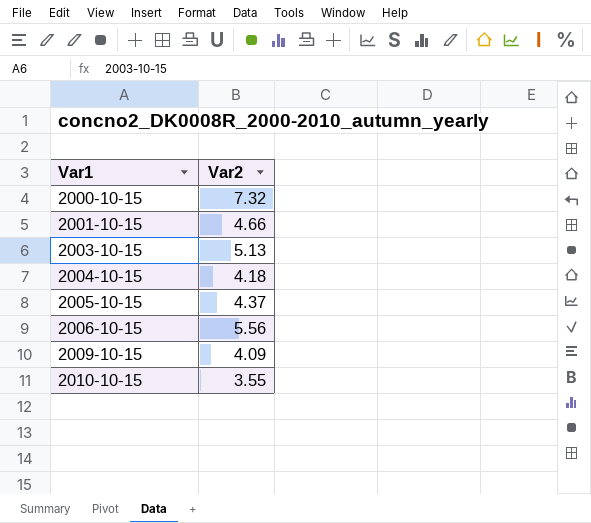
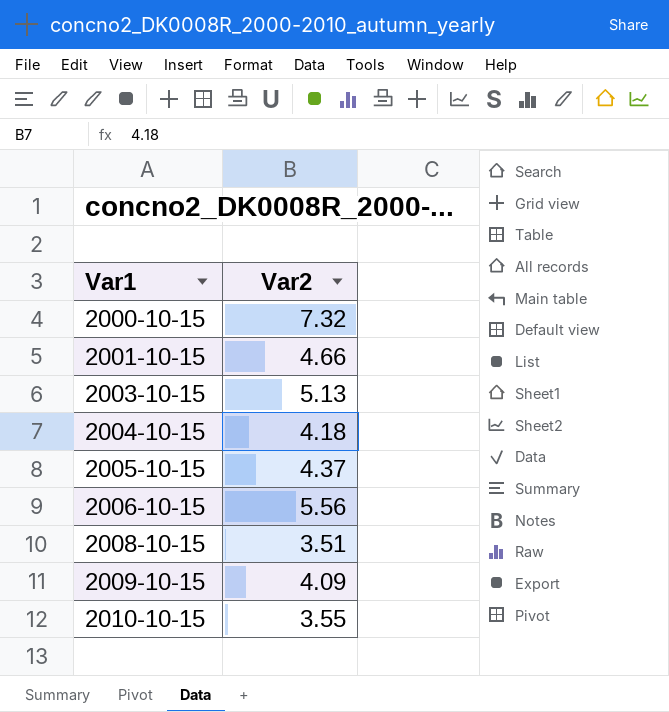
row 2008-10-15: none -> 3.51

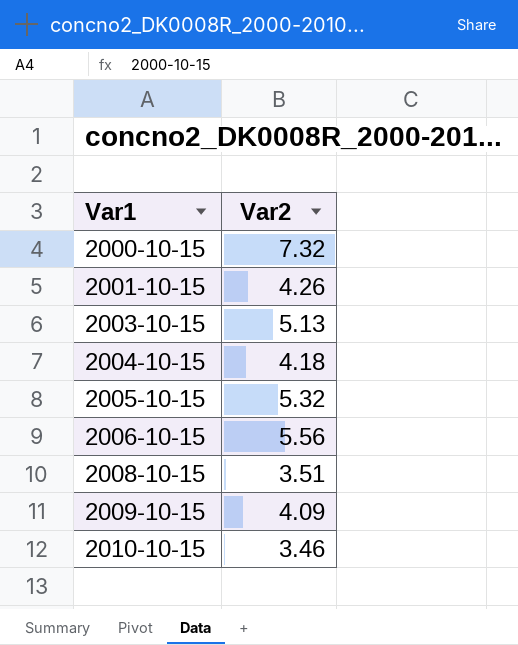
2001-10-15 | Var2: 4.66 -> 4.26
2005-10-15 | Var2: 4.37 -> 5.32
2010-10-15 | Var2: 3.55 -> 3.46

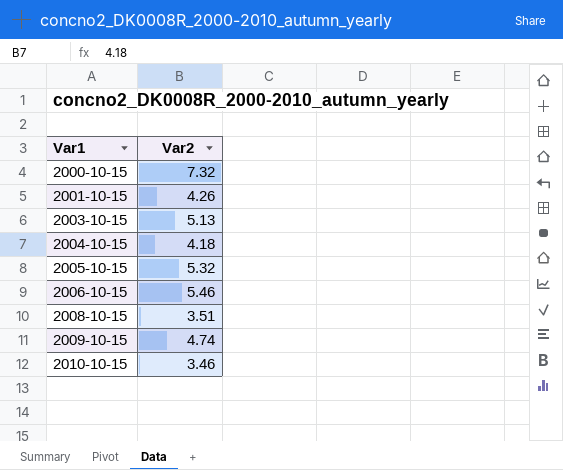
2006-10-15 | Var2: 5.56 -> 5.46
2009-10-15 | Var2: 4.09 -> 4.74

